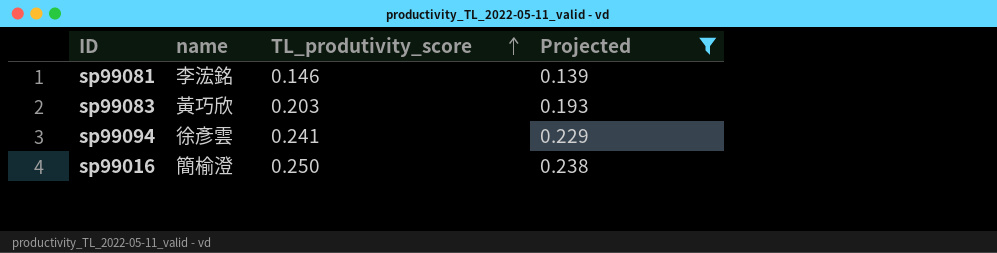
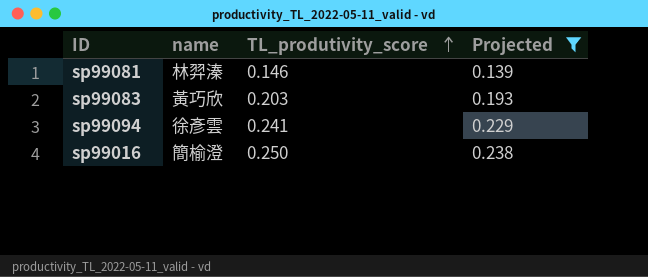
sp99081 | name: 李浤銘 -> 林羿溱

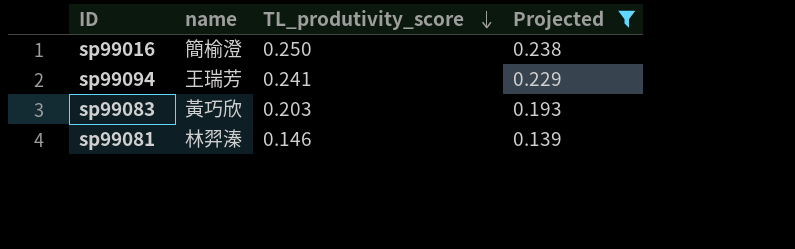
row order: TL_produtivity_score ascending -> TL_produtivity_score descending
sp99094 | name: 徐彥雲 -> 王瑞芳

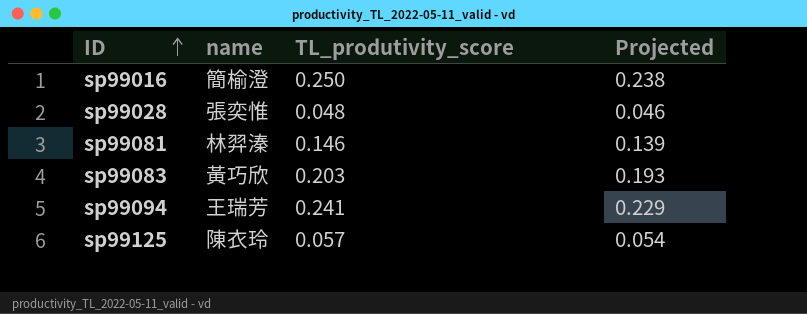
filter: Projected >= 0.139 -> none
row order: TL_produtivity_score descending -> ID ascending

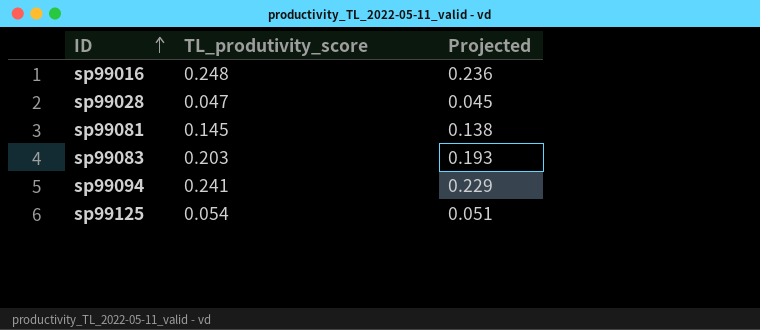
column name | position: 2 -> none
sp99016 | TL_produtivity_score: 0.250 -> 0.248
sp99016 | Projected: 0.238 -> 0.236
sp99028 | TL_produtivity_score: 0.048 -> 0.047
sp99028 | Projected: 0.046 -> 0.045
sp99081 | TL_produtivity_score: 0.146 -> 0.145
sp99081 | Projected: 0.139 -> 0.138
sp99125 | TL_produtivity_score: 0.057 -> 0.054
sp99125 | Projected: 0.054 -> 0.051

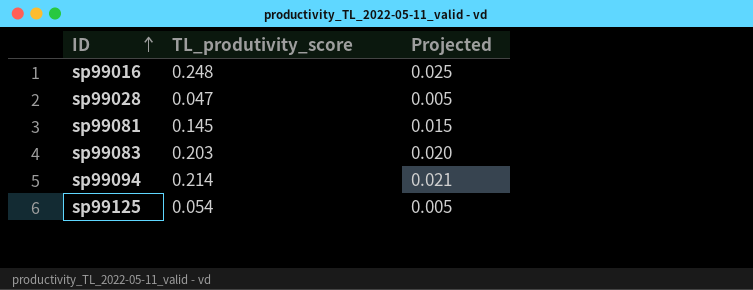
column Projected | formula: [TL_produtivity_score] * 0.95 -> [TL_produtivity_score] * 0.1
sp99094 | TL_produtivity_score: 0.241 -> 0.214

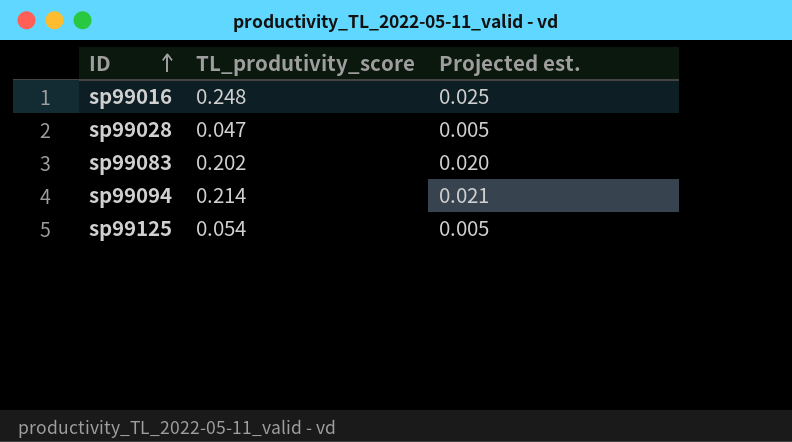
column name: Projected -> Projected est.
row sp99081: 0.145 | 0.015 -> none
sp99083 | TL_produtivity_score: 0.203 -> 0.202

